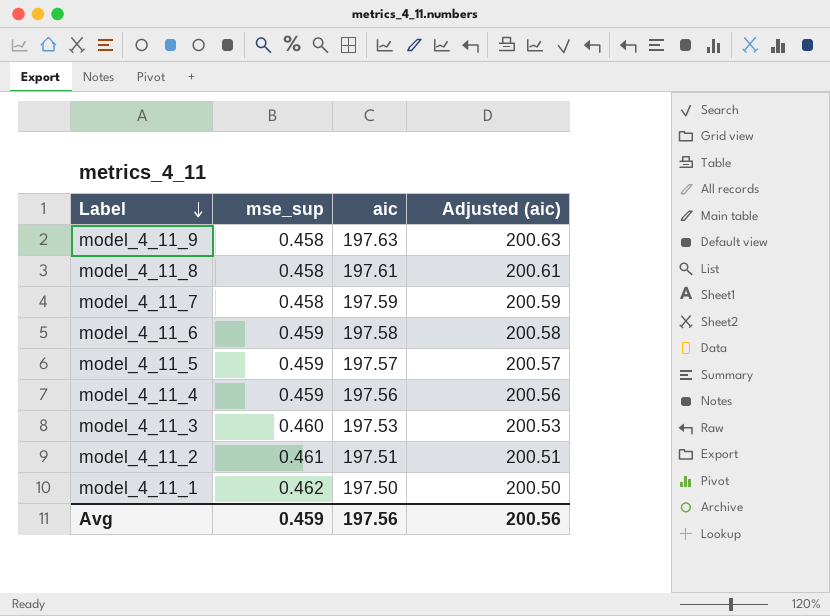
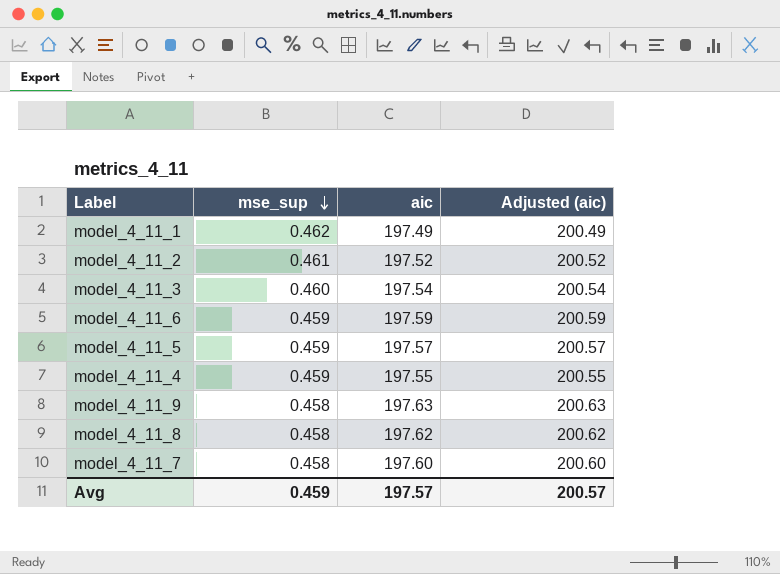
row order: Label descending -> mse_sup descending
model_4_11_1 | aic: 197.50 -> 197.49
model_4_11_1 | Adjusted (aic): 200.50 -> 200.49
model_4_11_2 | aic: 197.51 -> 197.52
model_4_11_2 | Adjusted (aic): 200.51 -> 200.52
model_4_11_3 | aic: 197.53 -> 197.54
model_4_11_3 | Adjusted (aic): 200.53 -> 200.54
model_4_11_6 | aic: 197.58 -> 197.59
model_4_11_6 | Adjusted (aic): 200.58 -> 200.59
model_4_11_4 | aic: 197.56 -> 197.55
model_4_11_4 | Adjusted (aic): 200.56 -> 200.55
model_4_11_8 | aic: 197.61 -> 197.62
model_4_11_8 | Adjusted (aic): 200.61 -> 200.62
model_4_11_7 | aic: 197.59 -> 197.60
model_4_11_7 | Adjusted (aic): 200.59 -> 200.60
Avg | aic: 197.56 -> 197.57
Avg | Adjusted (aic): 200.56 -> 200.57

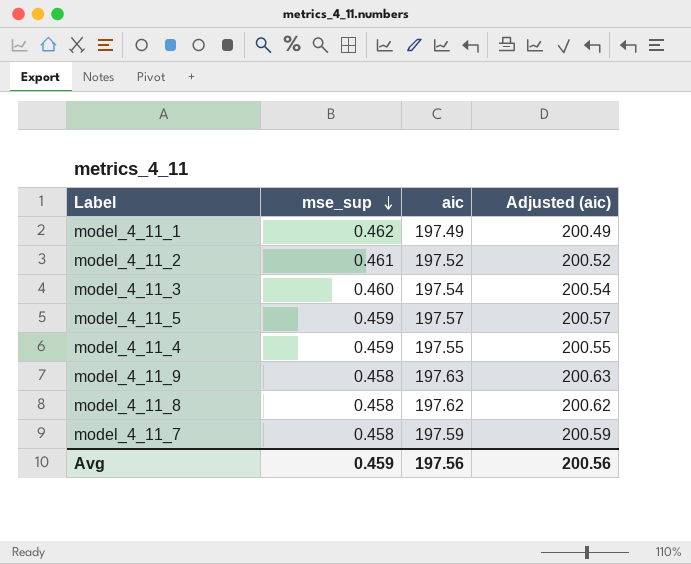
row model_4_11_6: 0.459 | 197.59 | 200.59 -> none
model_4_11_7 | aic: 197.60 -> 197.59
model_4_11_7 | Adjusted (aic): 200.60 -> 200.59
Avg | aic: 197.57 -> 197.56
Avg | Adjusted (aic): 200.57 -> 200.56

